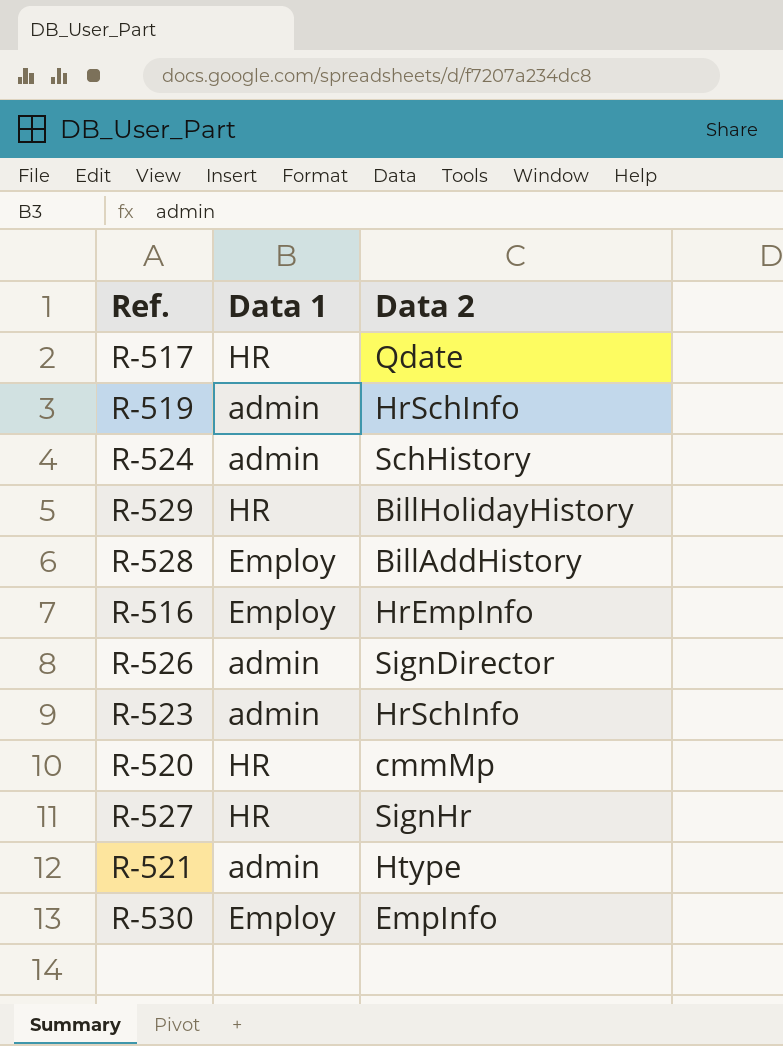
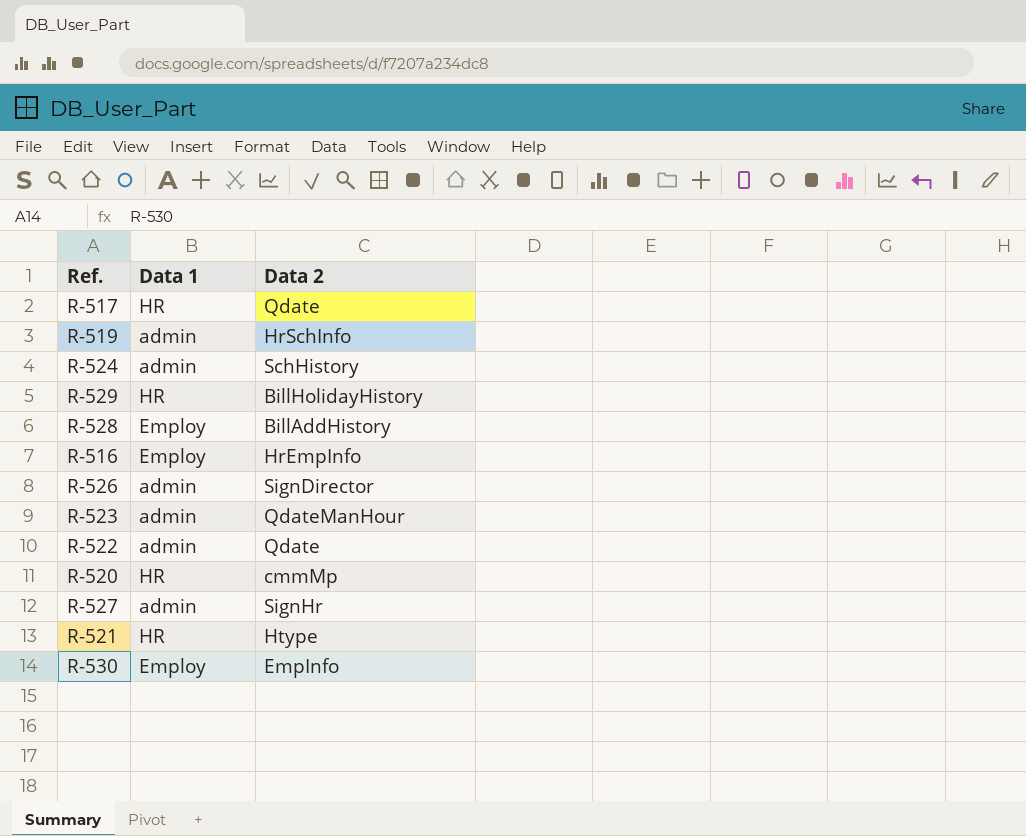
R-523 | Data 2: HrSchInfo -> QdateManHour
row R-522: none -> admin | Qdate
R-527 | Data 1: HR -> admin
R-521 | Data 1: admin -> HR

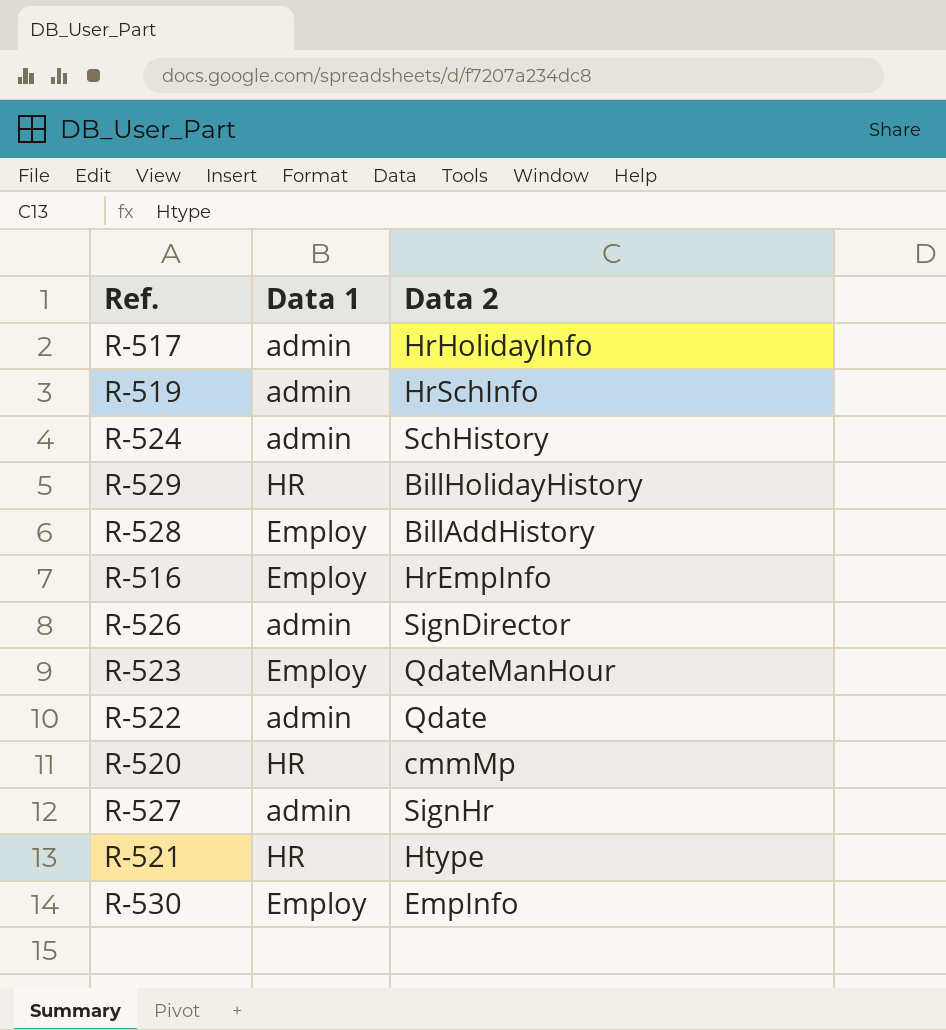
R-517 | Data 1: HR -> admin
R-517 | Data 2: Qdate -> HrHolidayInfo
R-523 | Data 1: admin -> Employ

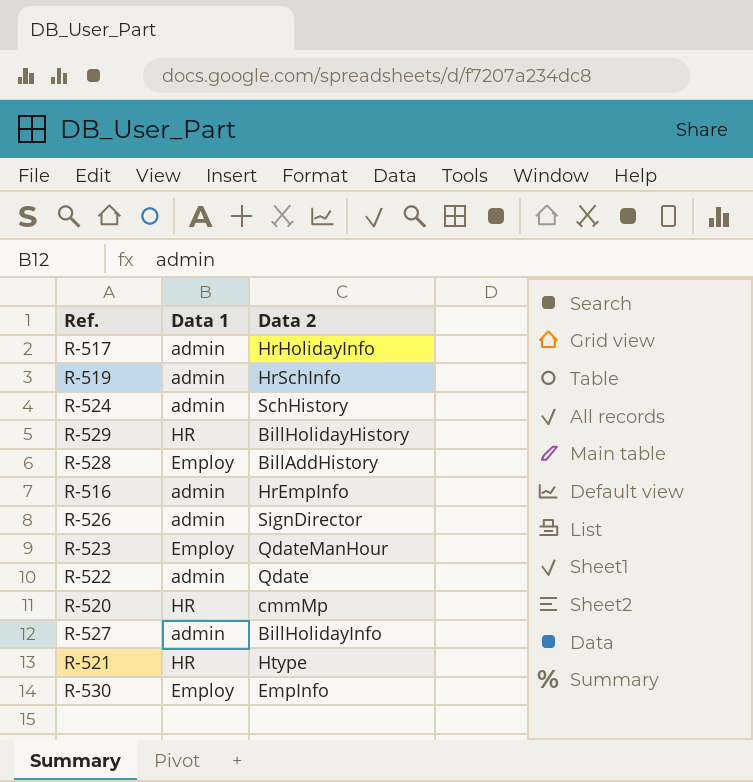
R-516 | Data 1: Employ -> admin
R-527 | Data 2: SignHr -> BillHolidayInfo

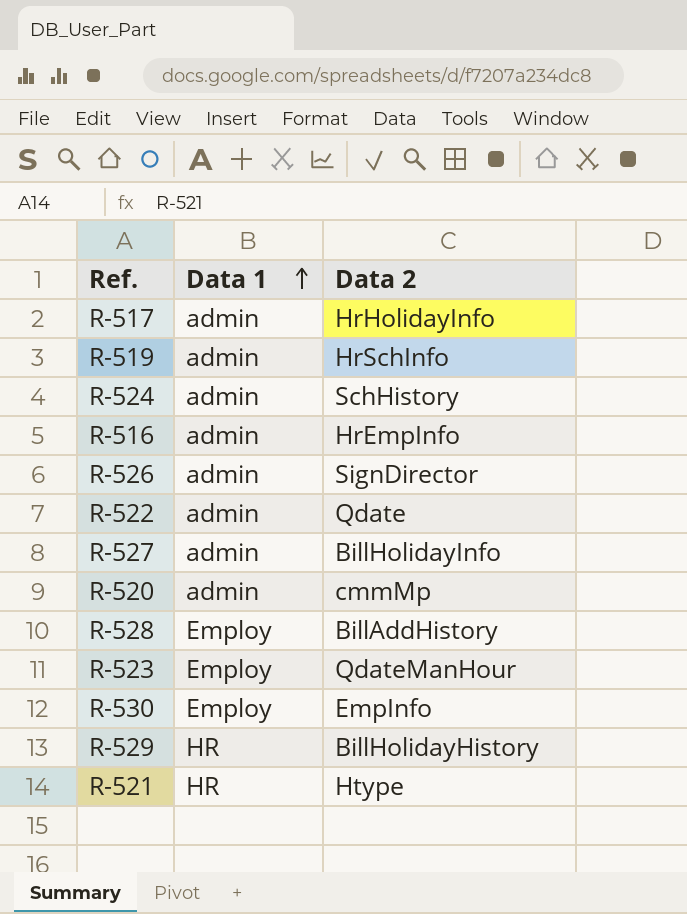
row order: none -> Data 1 ascending
R-520 | Data 1: HR -> admin

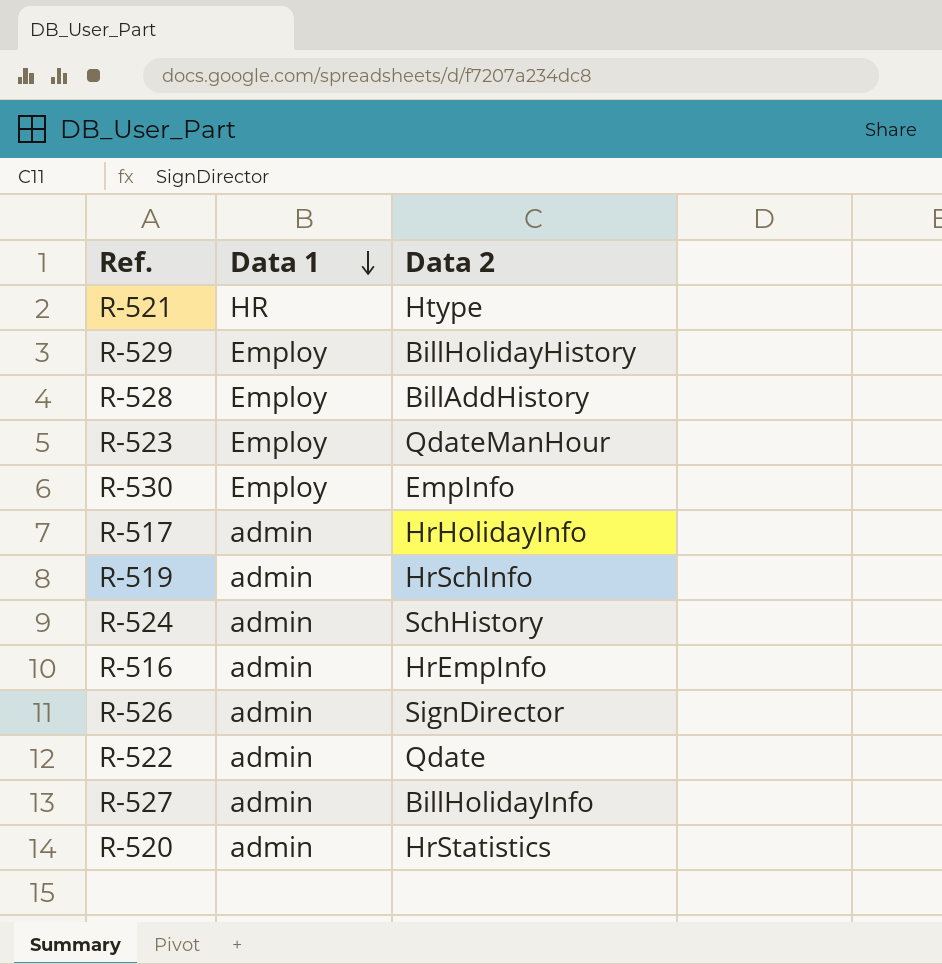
row order: Data 1 ascending -> Data 1 descending
R-529 | Data 1: HR -> Employ
R-520 | Data 2: cmmMp -> HrStatistics

